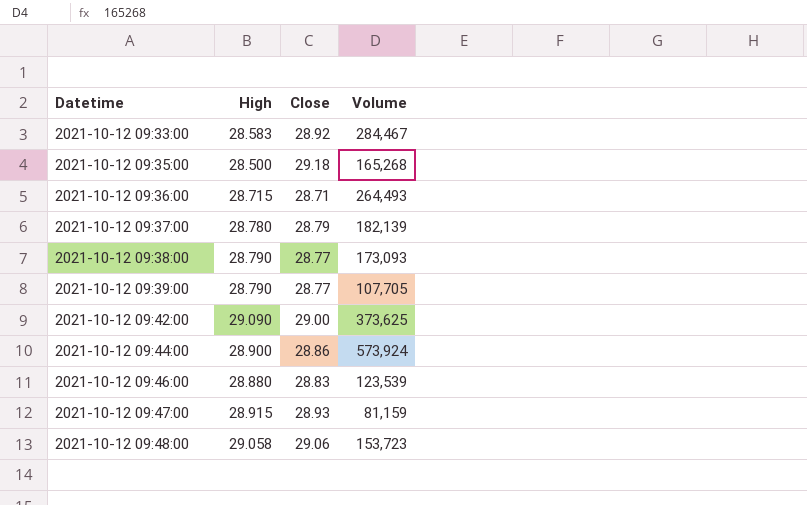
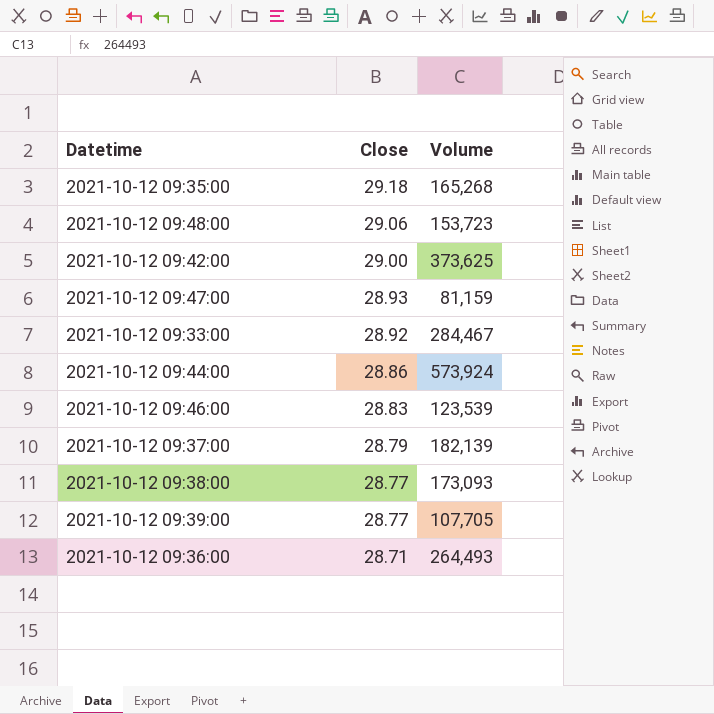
row order: Datetime ascending -> Close descending
column High | position: 2 -> none

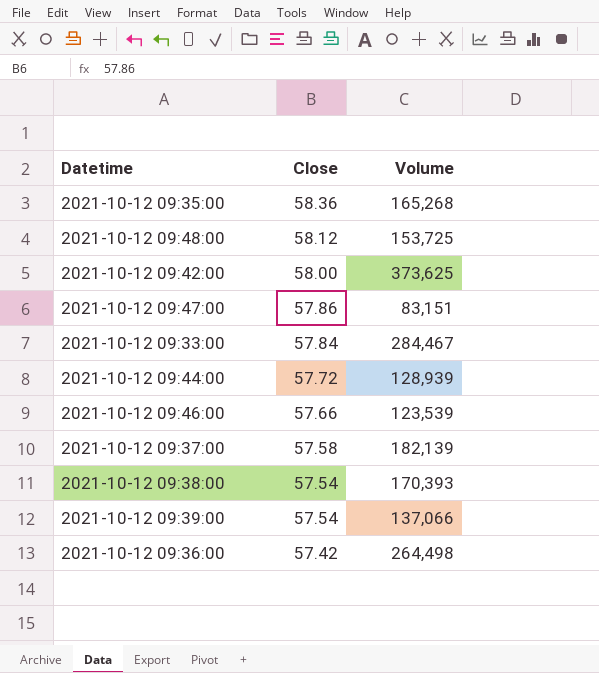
2021-10-12 09:35:00 | Close: 29.18 -> 58.36
2021-10-12 09:48:00 | Close: 29.06 -> 58.12
2021-10-12 09:48:00 | Volume: 153,723 -> 153,725
2021-10-12 09:42:00 | Close: 29.00 -> 58.00
2021-10-12 09:47:00 | Close: 28.93 -> 57.86
2021-10-12 09:47:00 | Volume: 81,159 -> 83,151
2021-10-12 09:33:00 | Close: 28.92 -> 57.84
2021-10-12 09:44:00 | Close: 28.86 -> 57.72
2021-10-12 09:44:00 | Volume: 573,924 -> 128,939
2021-10-12 09:46:00 | Close: 28.83 -> 57.66
2021-10-12 09:37:00 | Close: 28.79 -> 57.58
2021-10-12 09:38:00 | Close: 28.77 -> 57.54
2021-10-12 09:38:00 | Volume: 173,093 -> 170,393
2021-10-12 09:39:00 | Close: 28.77 -> 57.54
2021-10-12 09:39:00 | Volume: 107,705 -> 137,066
2021-10-12 09:36:00 | Close: 28.71 -> 57.42
2021-10-12 09:36:00 | Volume: 264,493 -> 264,498

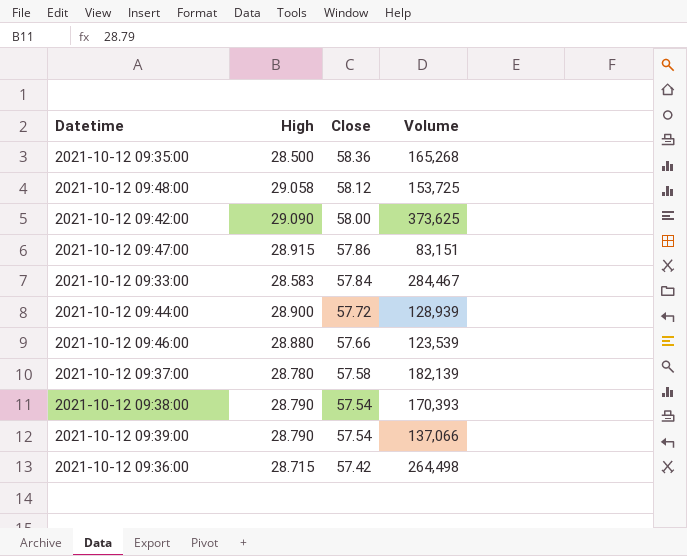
column High | position: none -> 2

